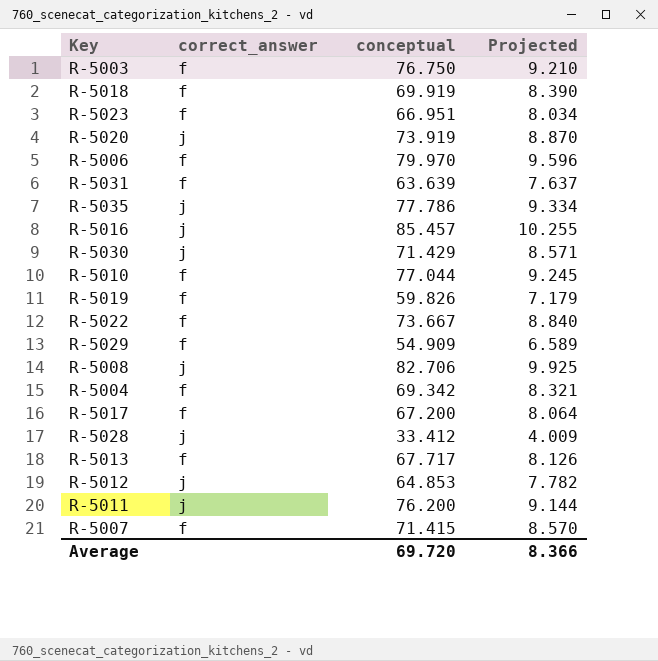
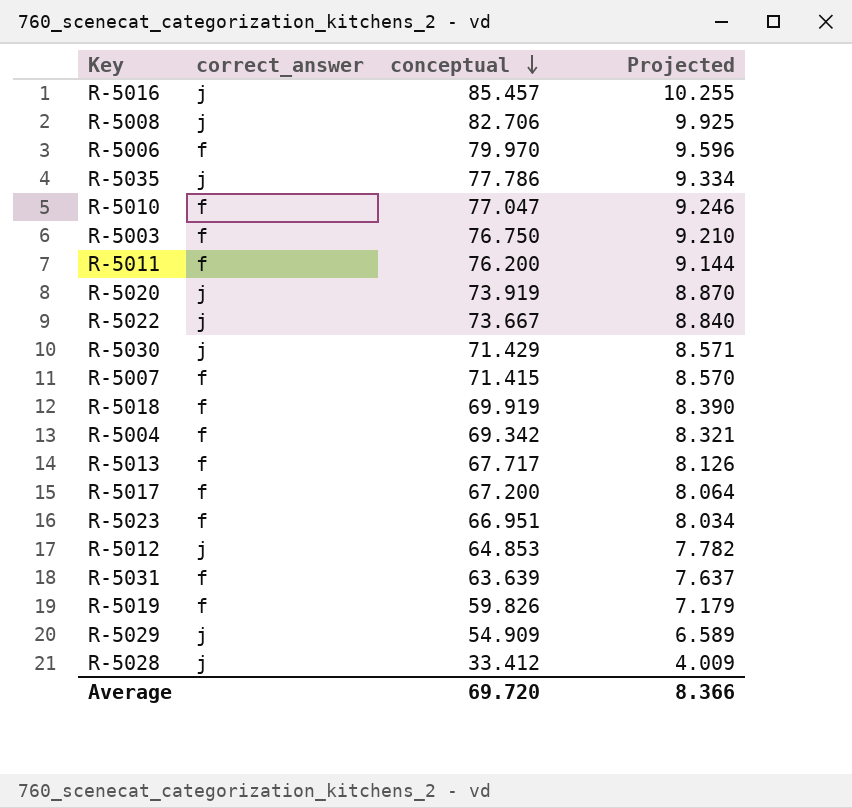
row order: none -> conceptual descending
R-5010 | conceptual: 77.044 -> 77.047
R-5010 | Projected: 9.245 -> 9.246
R-5011 | correct_answer: j -> f
R-5022 | correct_answer: f -> j
R-5029 | correct_answer: f -> j

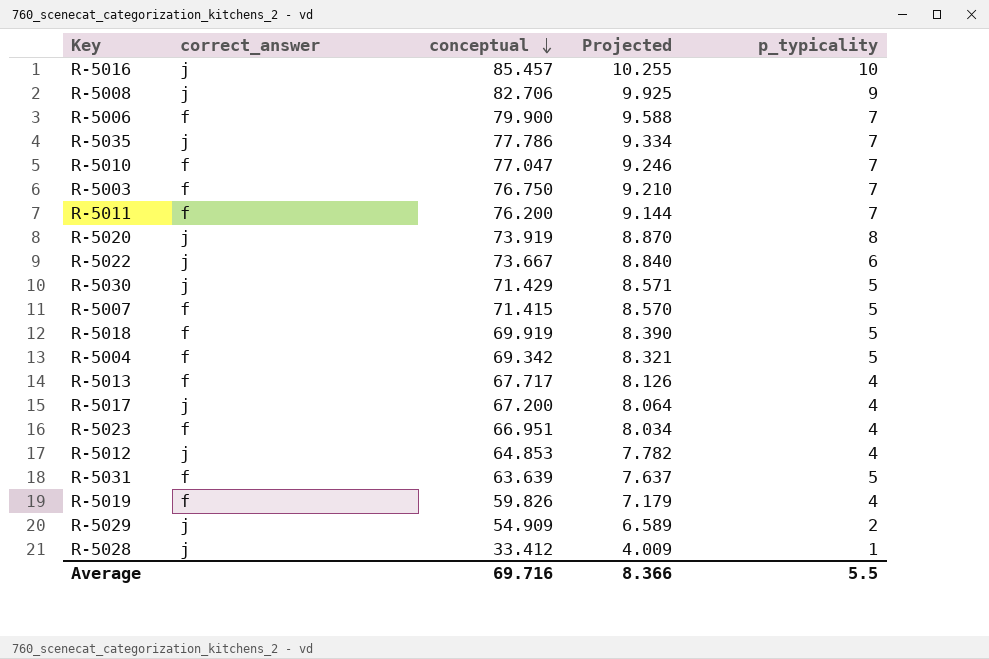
column p_typicality | position: none -> 5
R-5006 | conceptual: 79.970 -> 79.900
R-5006 | Projected: 9.596 -> 9.588
R-5017 | correct_answer: f -> j
Average | conceptual: 69.720 -> 69.716

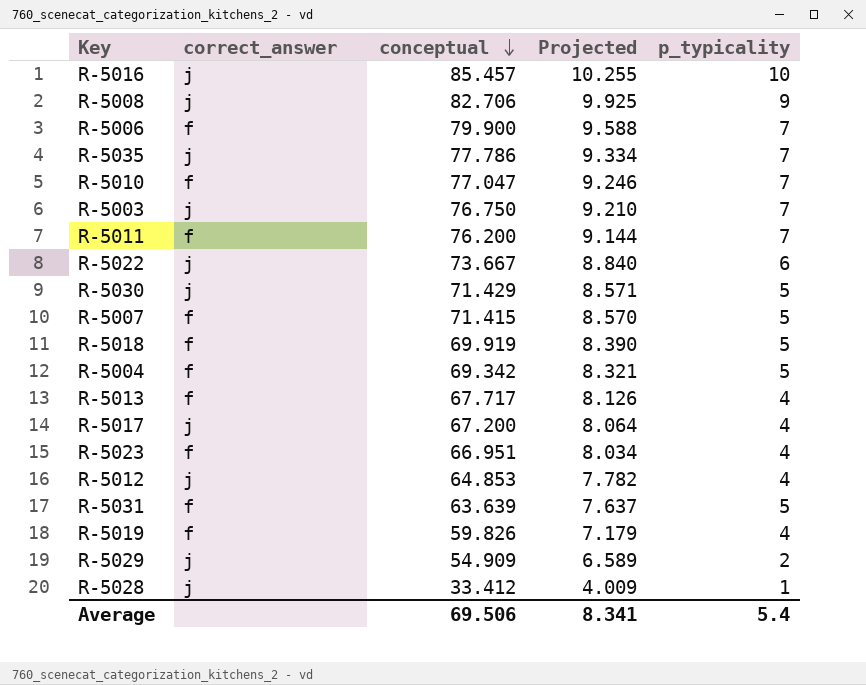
row R-5020: j | 73.919 | 8.870 | 8 -> none
R-5003 | correct_answer: f -> j
Average | conceptual: 69.716 -> 69.506
Average | Projected: 8.366 -> 8.341
Average | p_typicality: 5.5 -> 5.4

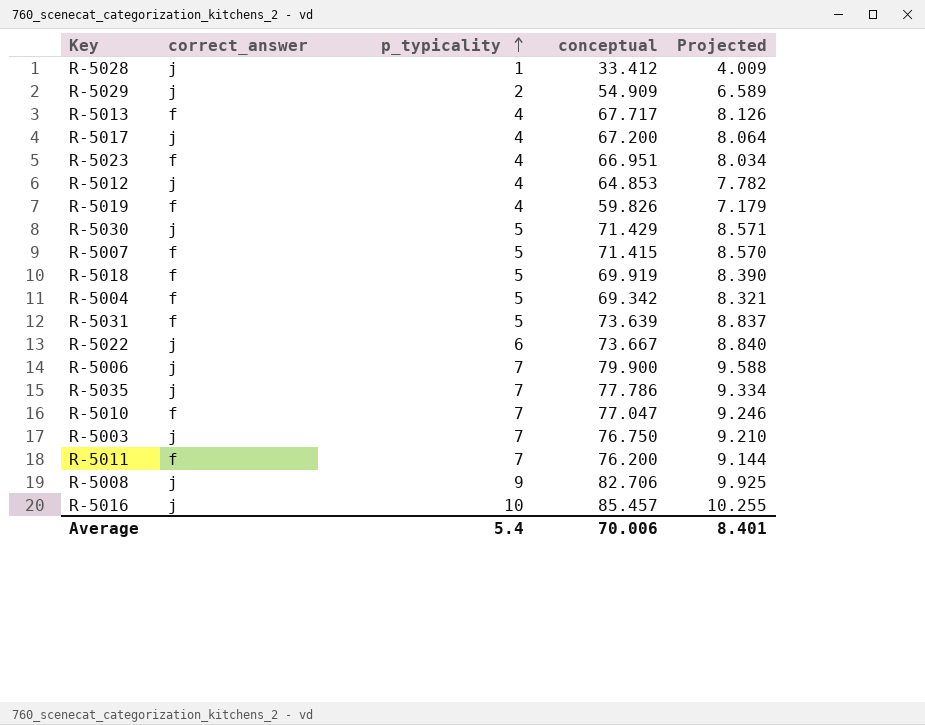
row order: conceptual descending -> p_typicality ascending
column p_typicality | position: 5 -> 3
R-5031 | conceptual: 63.639 -> 73.639
R-5031 | Projected: 7.637 -> 8.837
R-5006 | correct_answer: f -> j
Average | conceptual: 69.506 -> 70.006
Average | Projected: 8.341 -> 8.401

